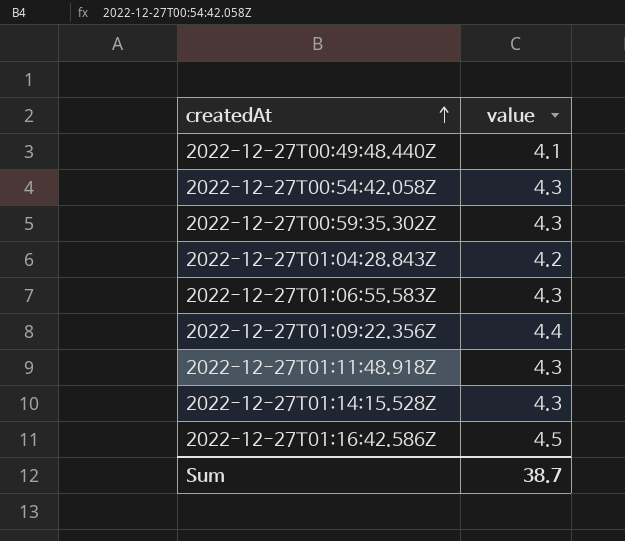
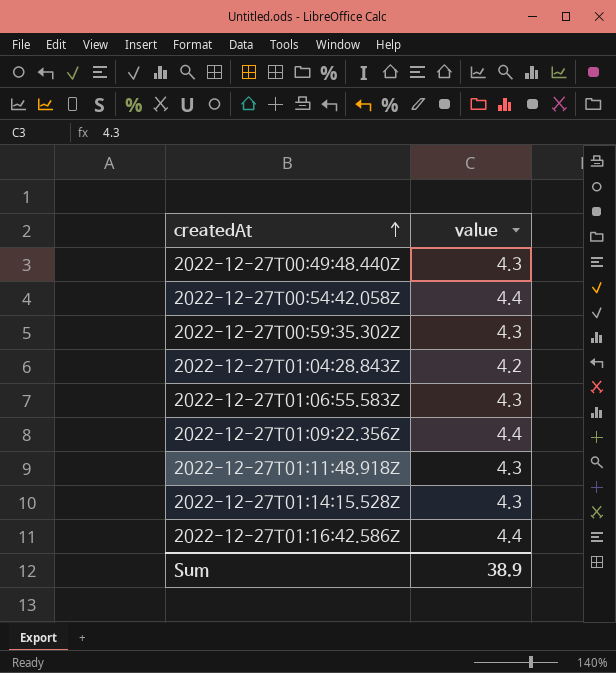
2022-12-27T00:49:48.440Z | value: 4.1 -> 4.3
2022-12-27T00:54:42.058Z | value: 4.3 -> 4.4
2022-12-27T01:16:42.586Z | value: 4.5 -> 4.4
Sum | value: 38.7 -> 38.9

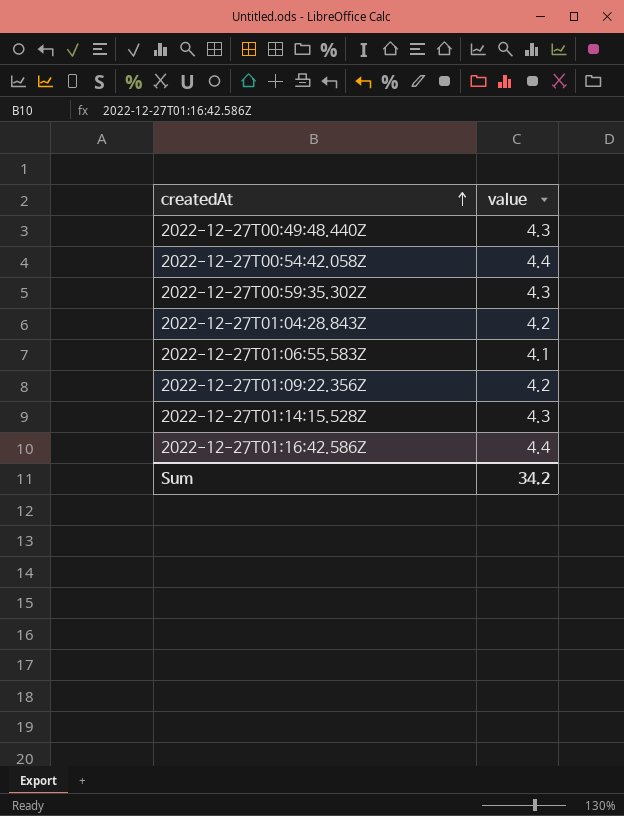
row 2022-12-27T01:11:48.918Z: 4.3 -> none
2022-12-27T01:06:55.583Z | value: 4.3 -> 4.1
2022-12-27T01:09:22.356Z | value: 4.4 -> 4.2
Sum | value: 38.9 -> 34.2

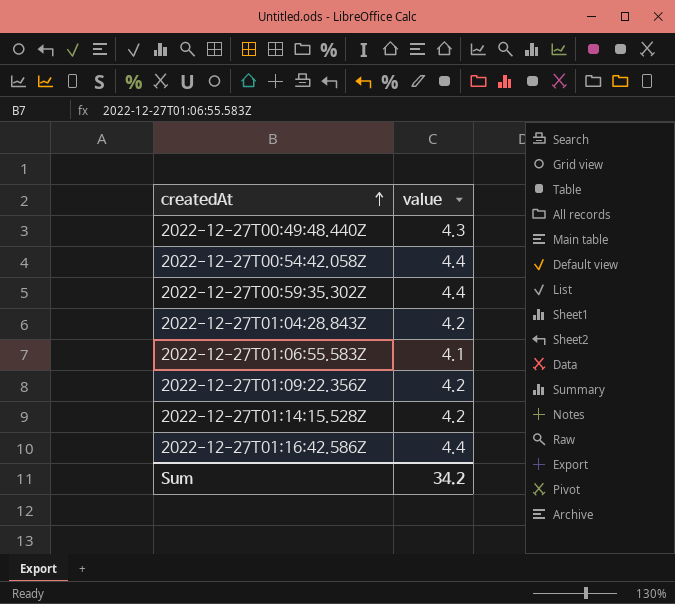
2022-12-27T00:59:35.302Z | value: 4.3 -> 4.4
2022-12-27T01:14:15.528Z | value: 4.3 -> 4.2

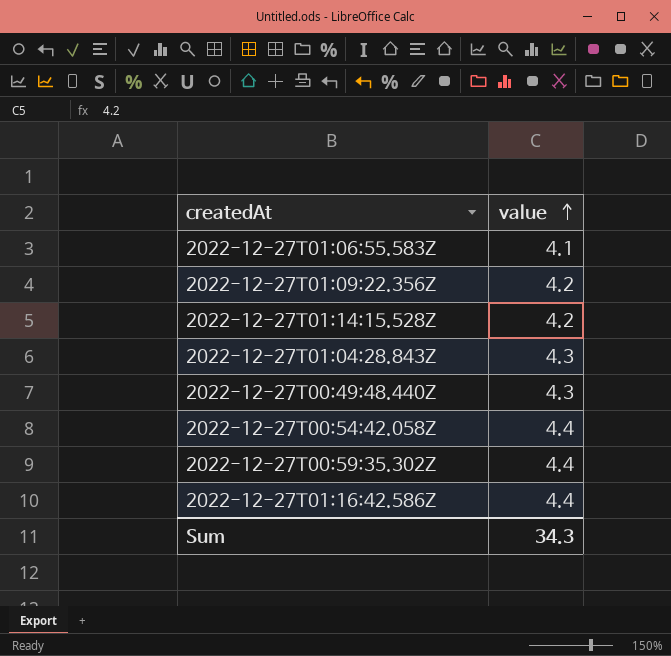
row order: createdAt ascending -> value ascending
2022-12-27T01:04:28.843Z | value: 4.2 -> 4.3
Sum | value: 34.2 -> 34.3

